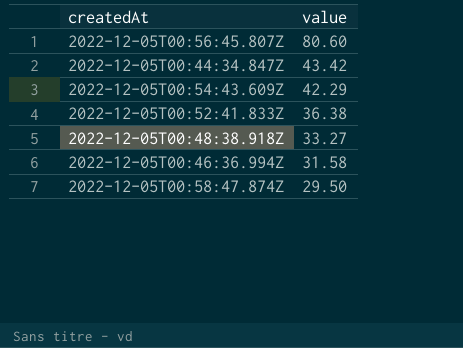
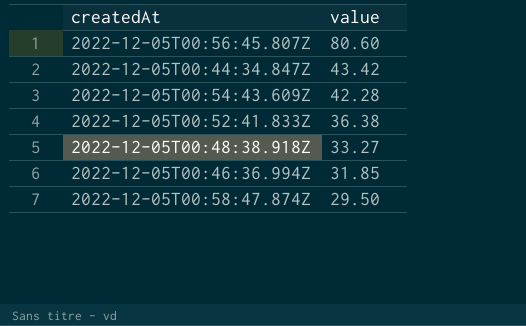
2022-12-05T00:54:43.609Z | value: 42.29 -> 42.28
2022-12-05T00:46:36.994Z | value: 31.58 -> 31.85

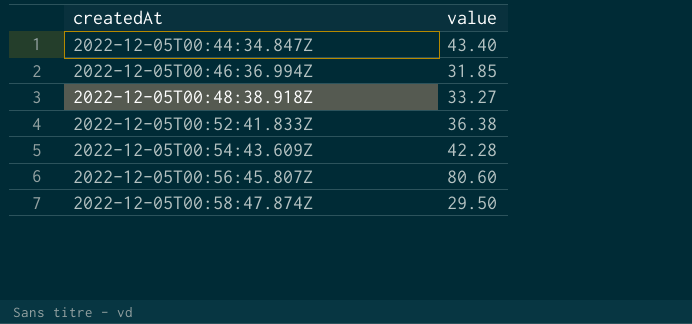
row order: value descending -> createdAt ascending
2022-12-05T00:44:34.847Z | value: 43.42 -> 43.40

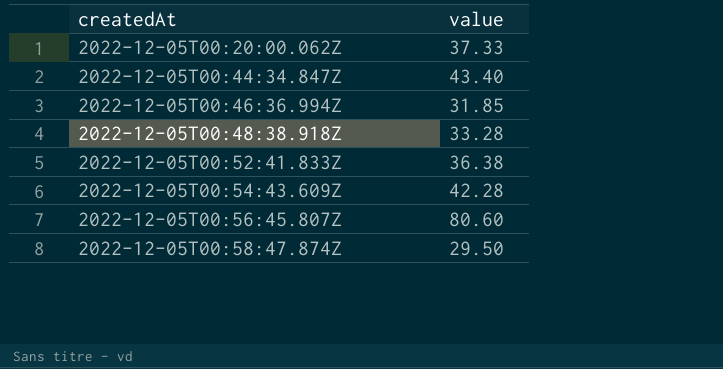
row 2022-12-05T00:20:00.062Z: none -> 37.33
2022-12-05T00:48:38.918Z | value: 33.27 -> 33.28

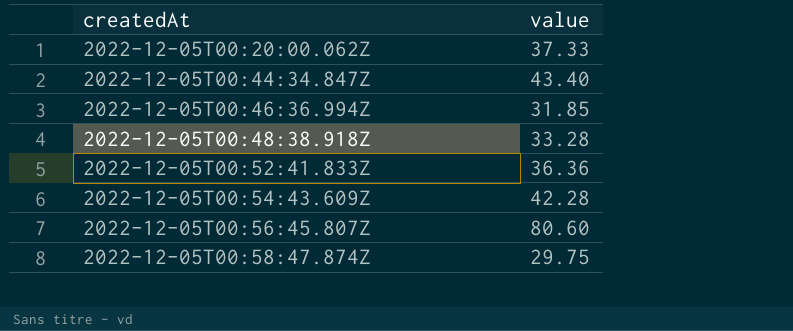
2022-12-05T00:52:41.833Z | value: 36.38 -> 36.36
2022-12-05T00:58:47.874Z | value: 29.50 -> 29.75

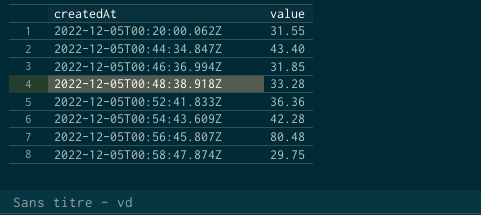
2022-12-05T00:20:00.062Z | value: 37.33 -> 31.55
2022-12-05T00:56:45.807Z | value: 80.60 -> 80.48

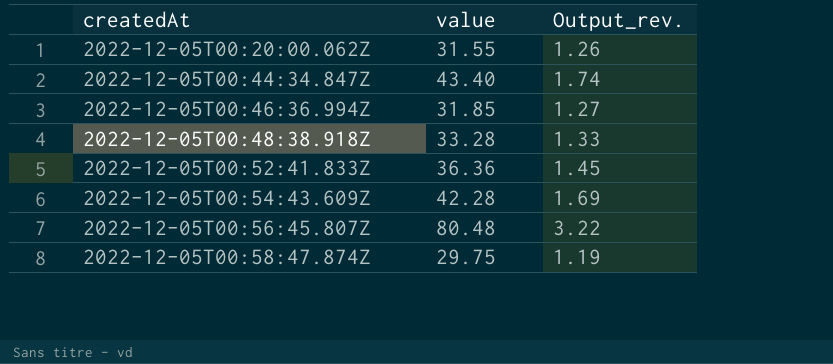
column Output_rev. | formula: none -> [value] * 0.04

